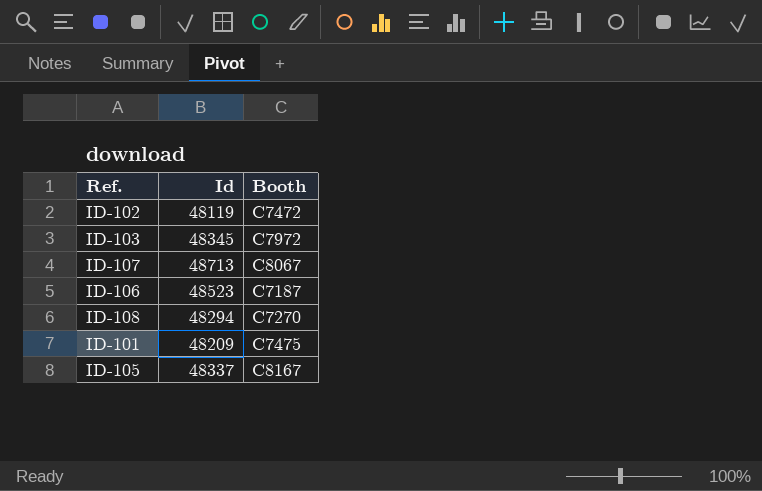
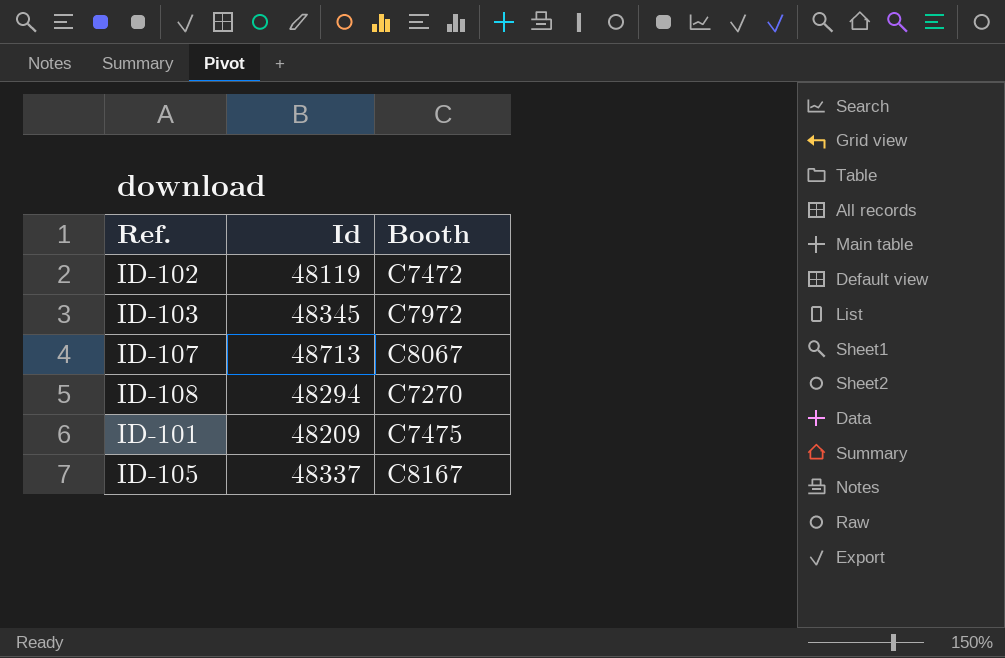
row ID-106: 48523 | C7187 -> none

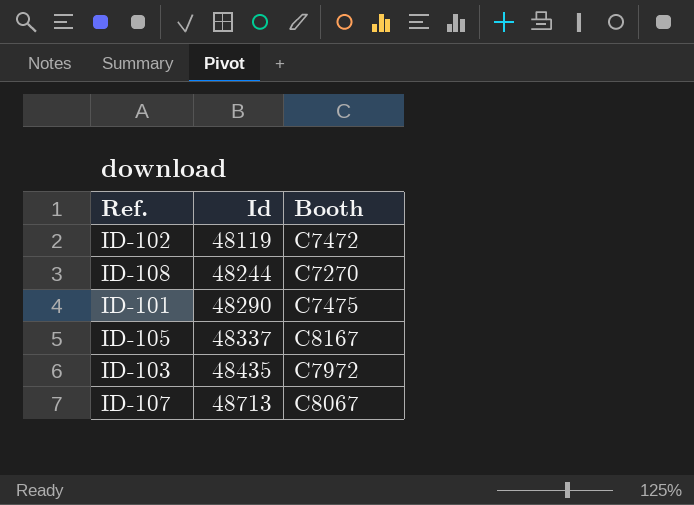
row order: none -> Id ascending
ID-108 | Id: 48294 -> 48244
ID-101 | Id: 48209 -> 48290
ID-103 | Id: 48345 -> 48435

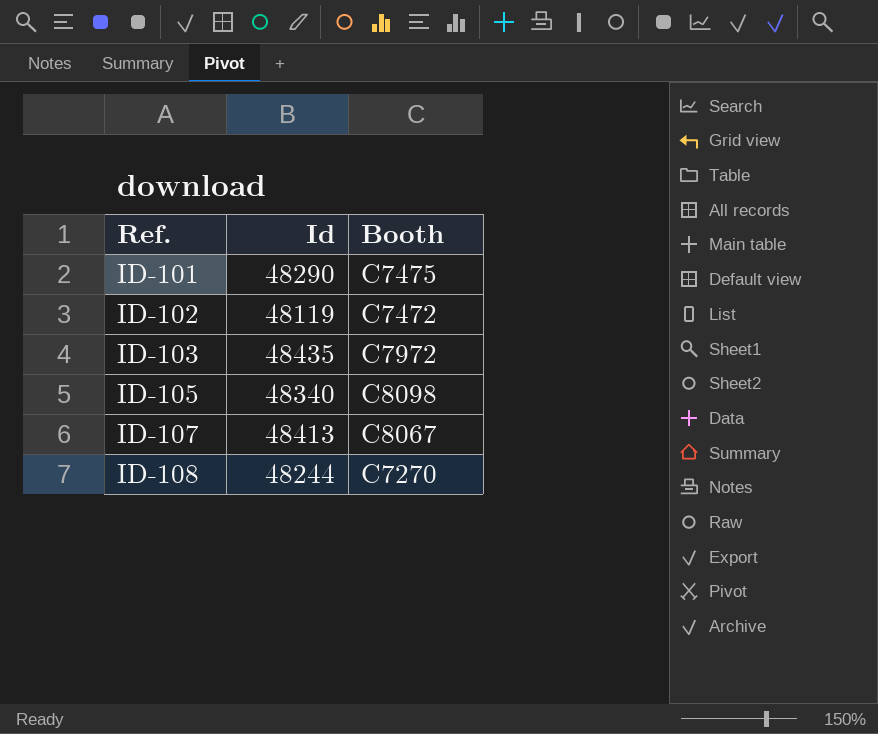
row order: Id ascending -> Ref. ascending
ID-105 | Id: 48337 -> 48340
ID-105 | Booth: C8167 -> C8098
ID-107 | Id: 48713 -> 48413

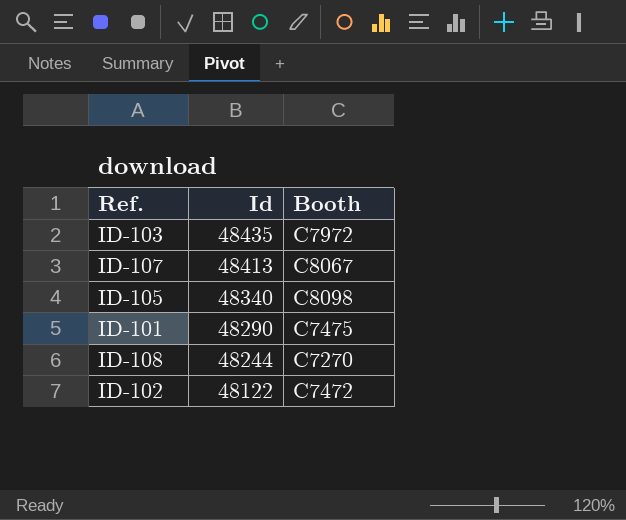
row order: Ref. ascending -> Id descending
ID-102 | Id: 48119 -> 48122

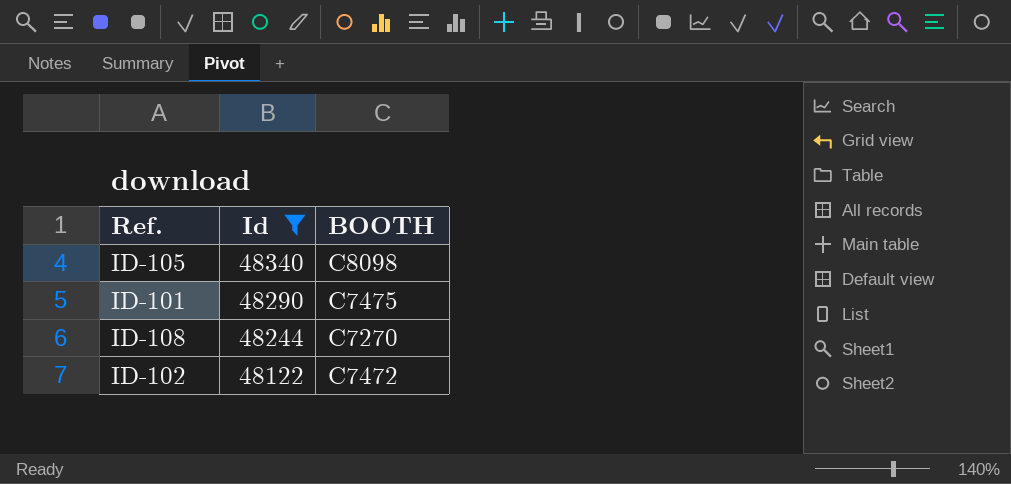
filter: none -> Id <= 48340
column name: Booth -> BOOTH

